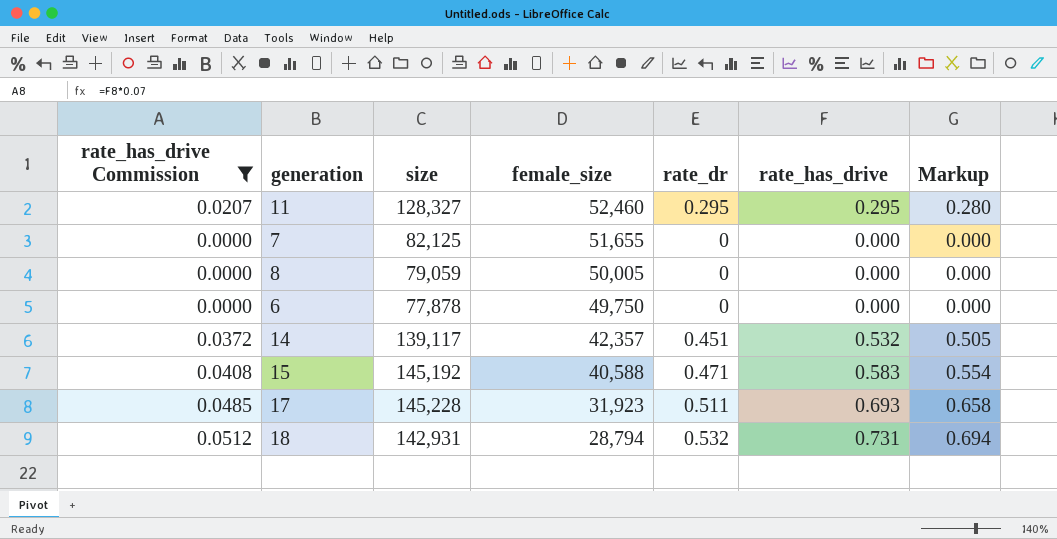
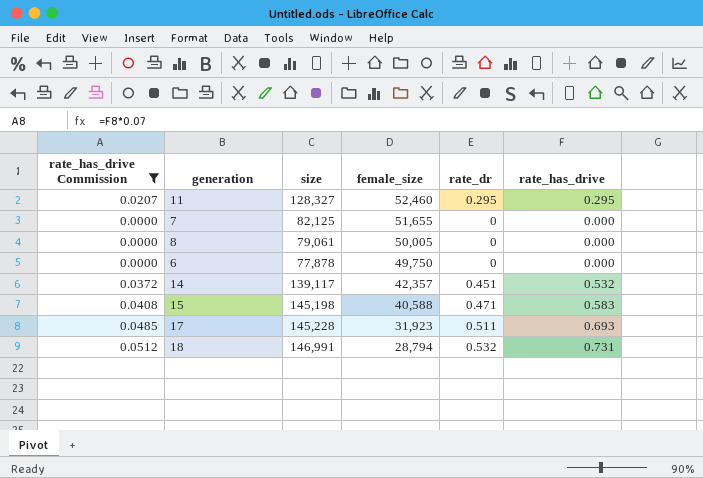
column Markup | formula: [rate_has_drive] * 0.95 -> none
8 | size: 79,059 -> 79,061
15 | size: 145,192 -> 145,198
18 | size: 142,931 -> 146,991

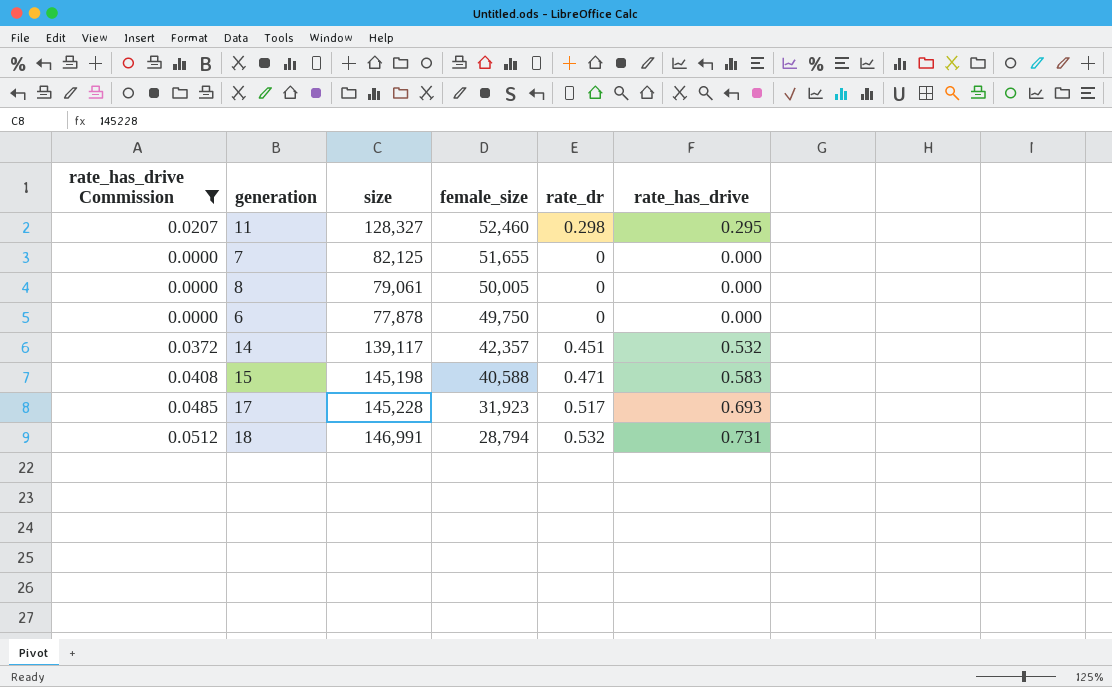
11 | rate_dr: 0.295 -> 0.298
17 | rate_dr: 0.511 -> 0.517

